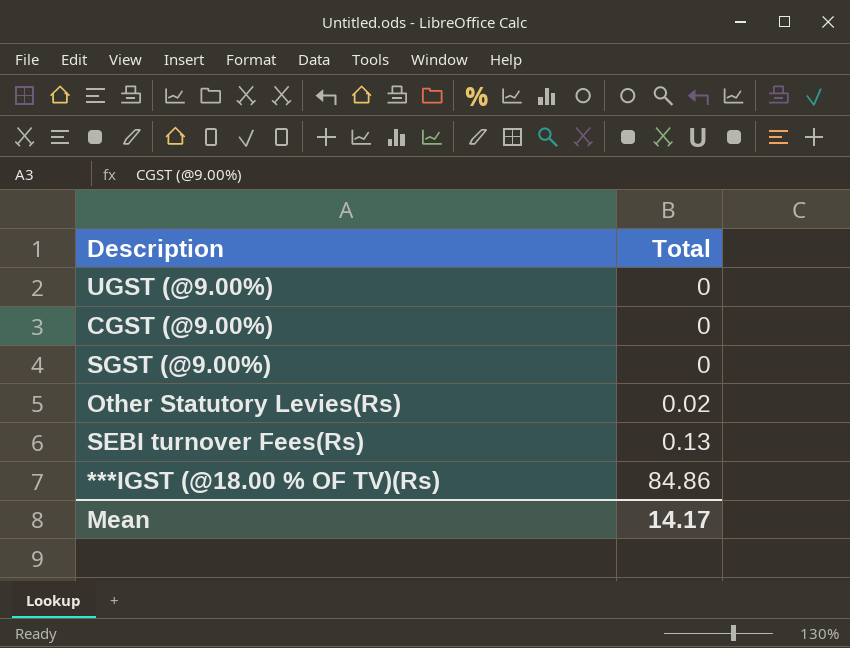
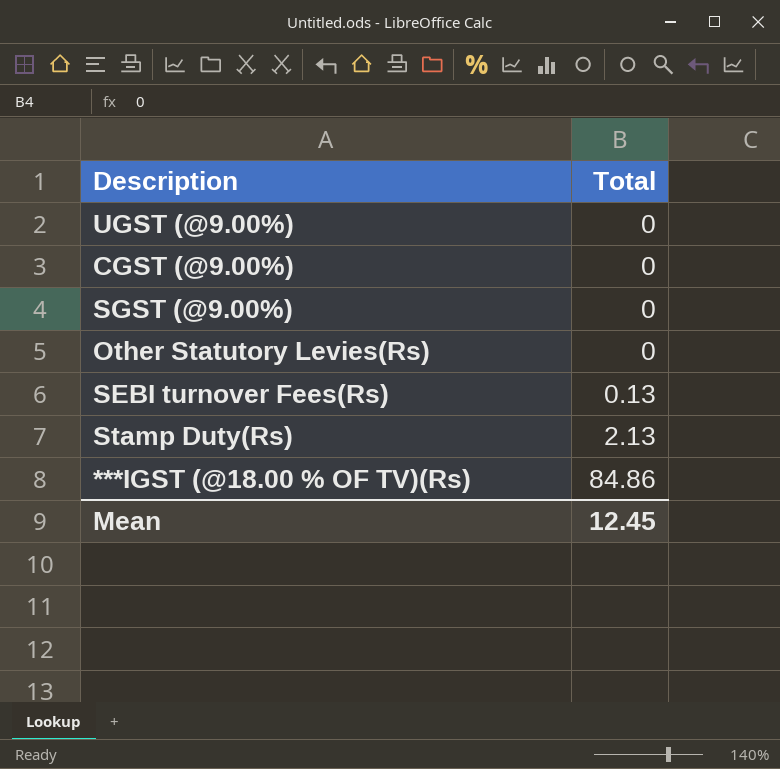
Other Statutory Levies(Rs) | Total: 0.02 -> 0
row Stamp Duty(Rs): none -> 2.13
Mean | Total: 14.17 -> 12.45

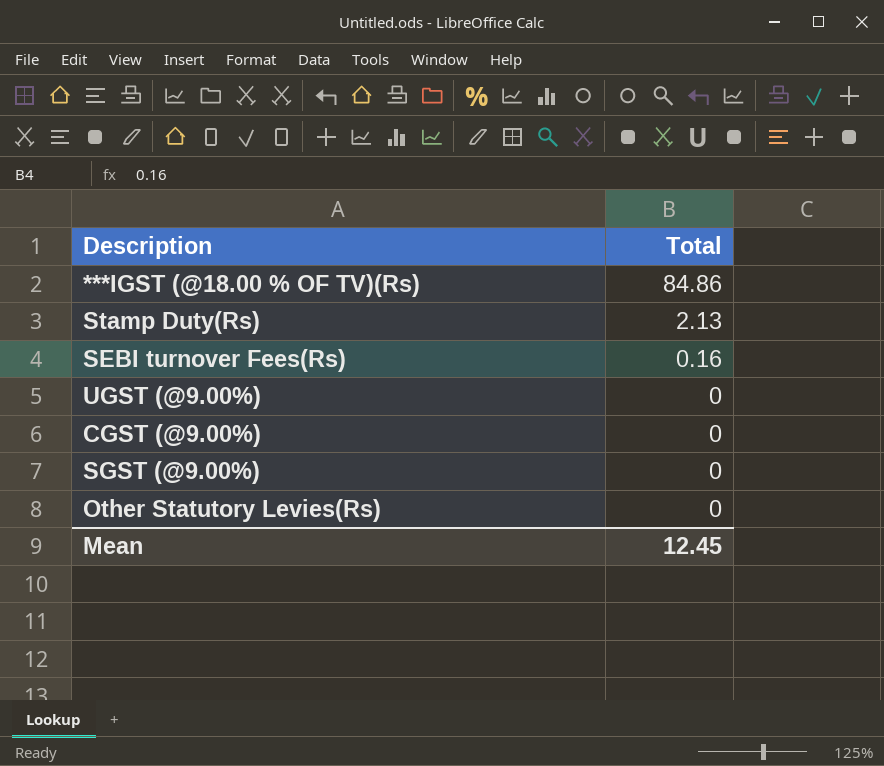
row order: Total ascending -> Total descending
SEBI turnover Fees(Rs) | Total: 0.13 -> 0.16

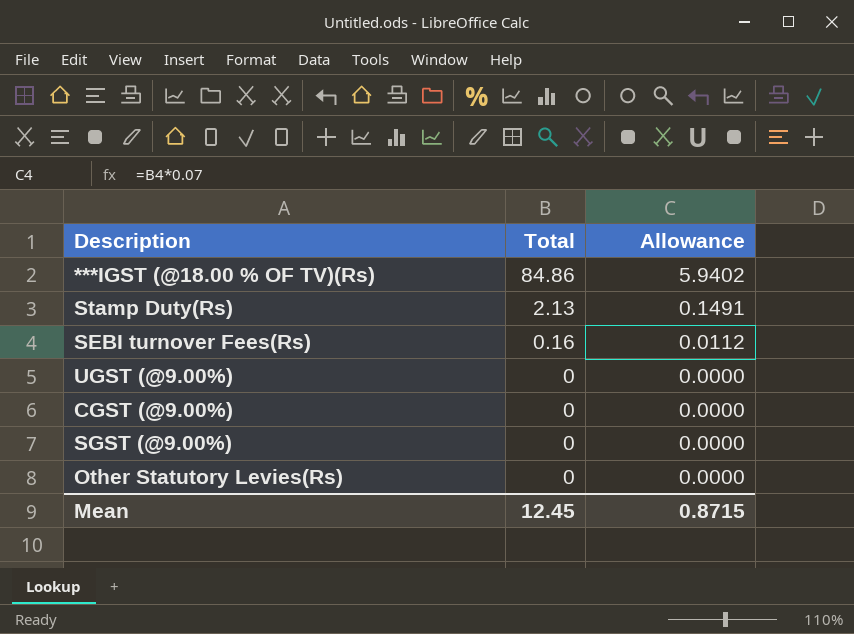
column Allowance | formula: none -> [Total] * 0.07

